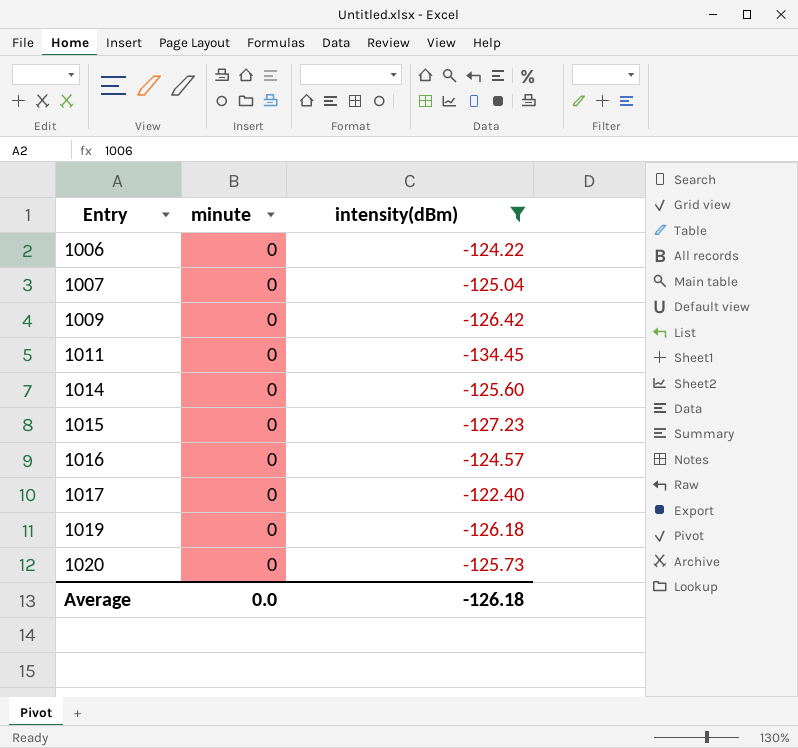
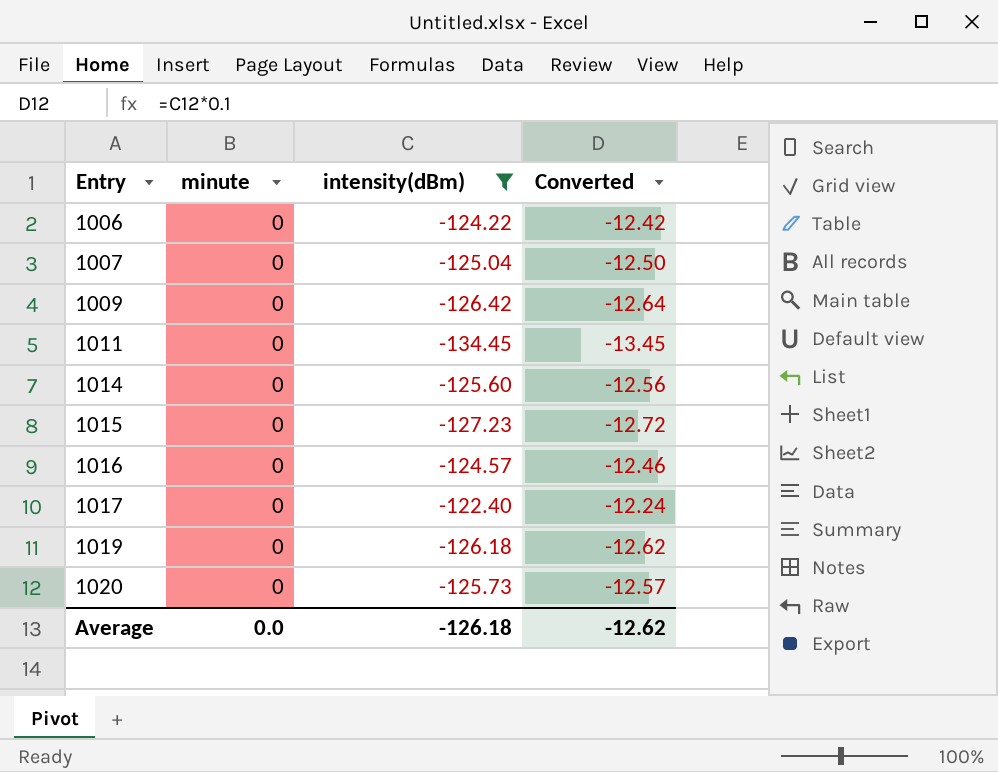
column Converted | formula: none -> [intensity(dBm)] * 0.1

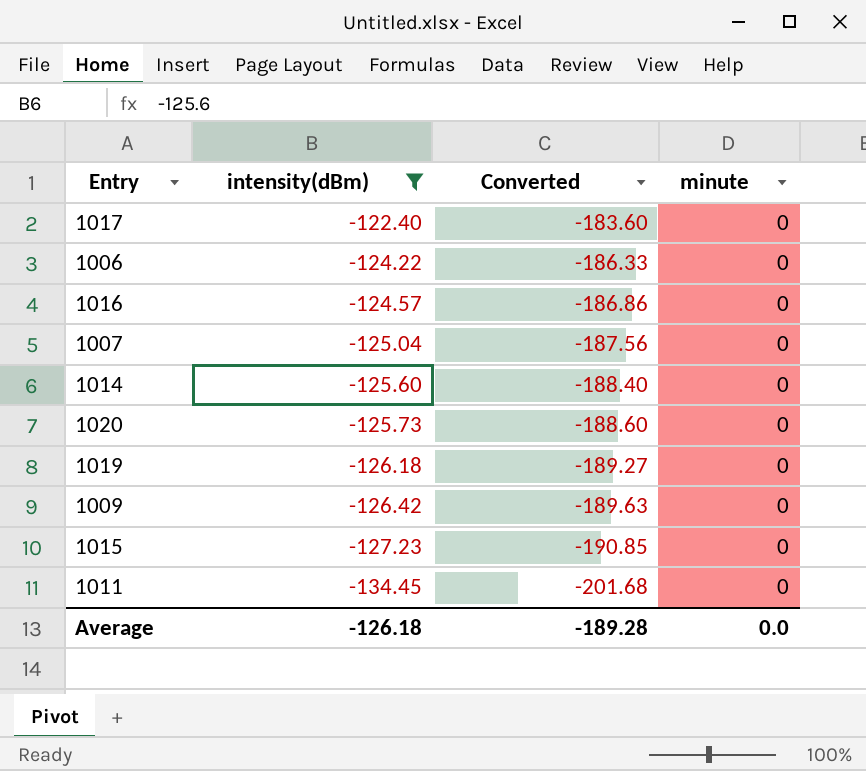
row order: Entry ascending -> intensity(dBm) descending
column Converted | formula: [intensity(dBm)] * 0.1 -> [intensity(dBm)] * 1.5
column minute | position: 2 -> 4
Average | Converted: -12.62 -> -189.28

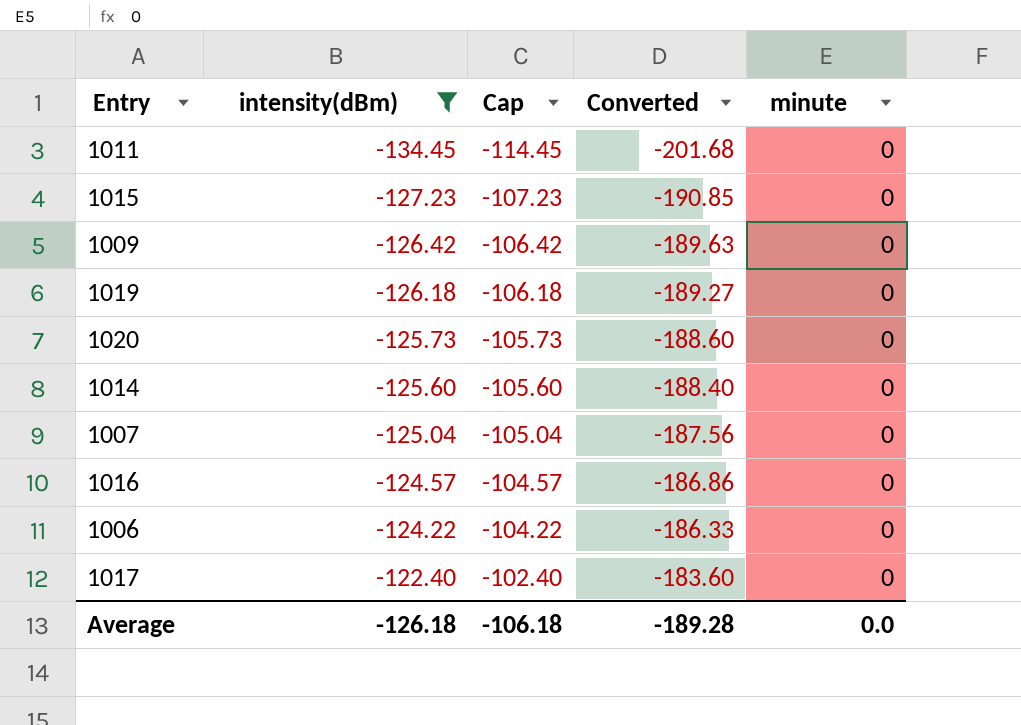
row order: intensity(dBm) descending -> intensity(dBm) ascending
column Cap | formula: none -> [intensity(dBm)] + 20

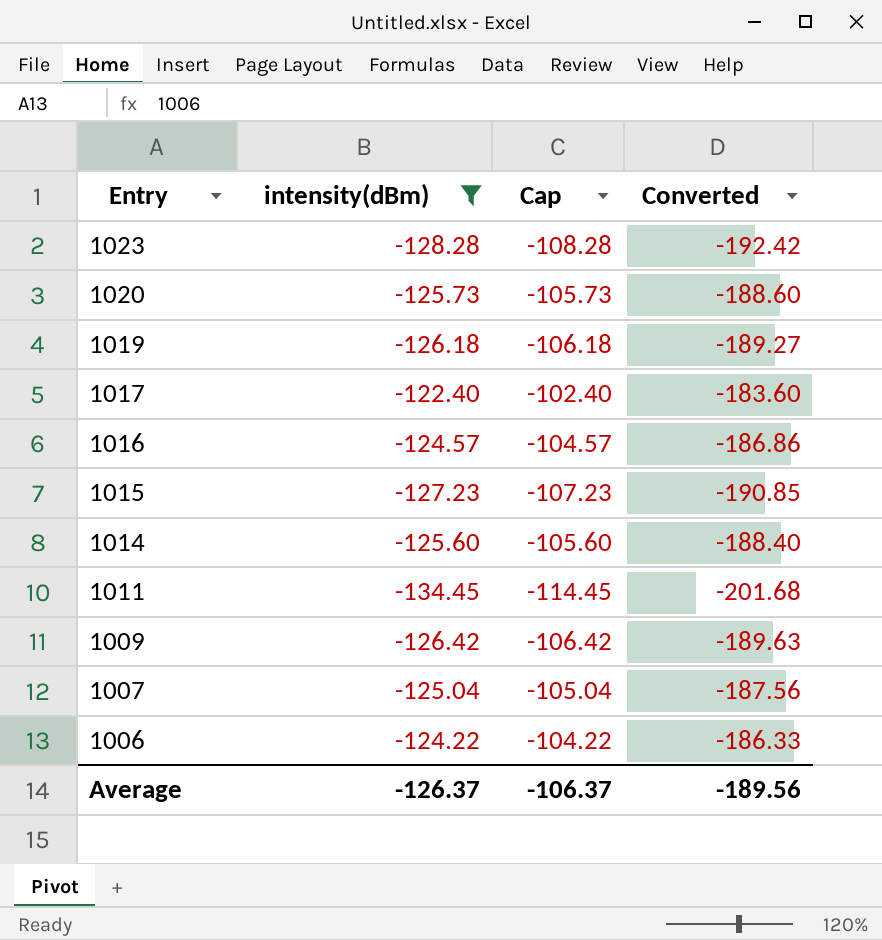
row order: intensity(dBm) ascending -> Entry descending
column minute | position: 5 -> none
row 1023: none -> -128.28 | -108.28 | -192.42
Average | intensity(dBm): -126.18 -> -126.37
Average | Cap: -106.18 -> -106.37
Average | Converted: -189.28 -> -189.56

